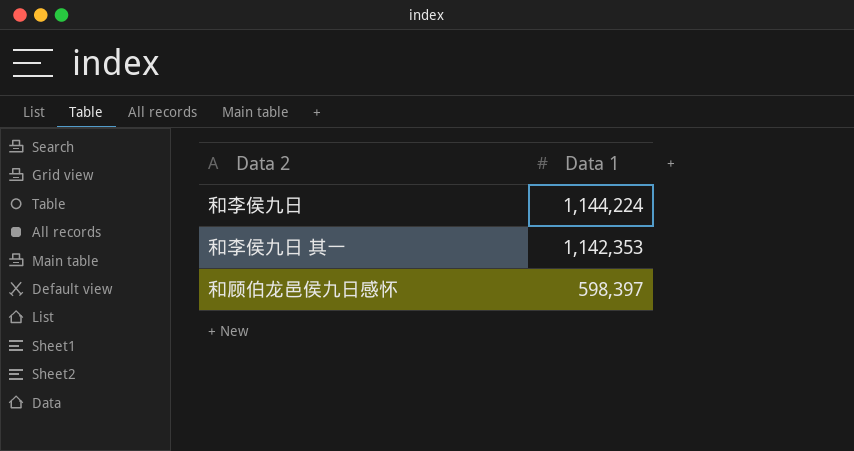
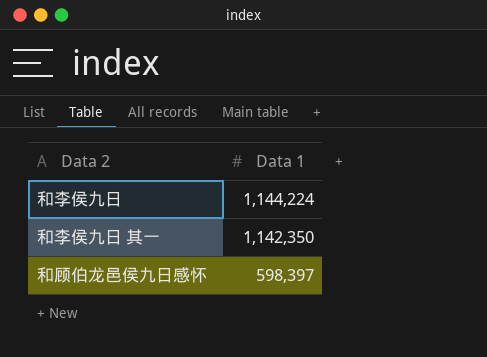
和李侯九日 其一 | Data 1: 1,142,353 -> 1,142,350

